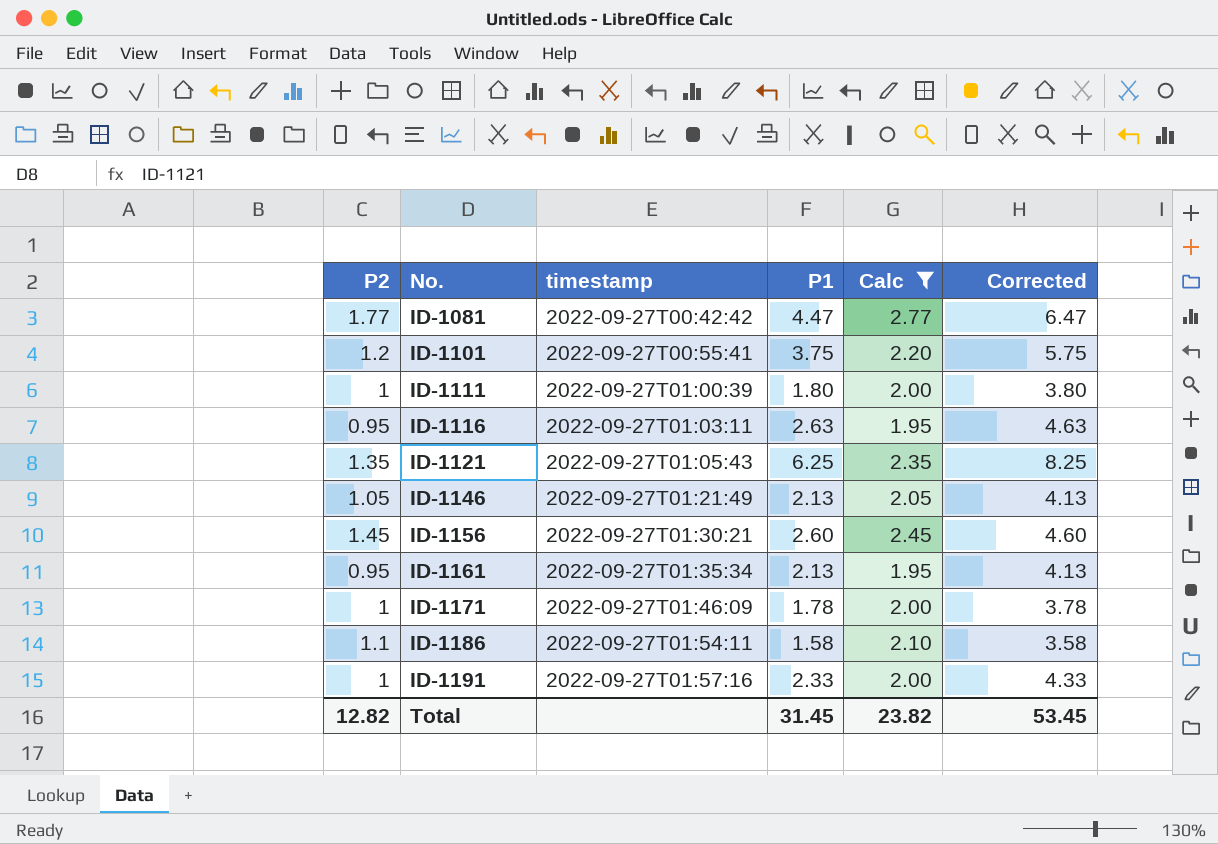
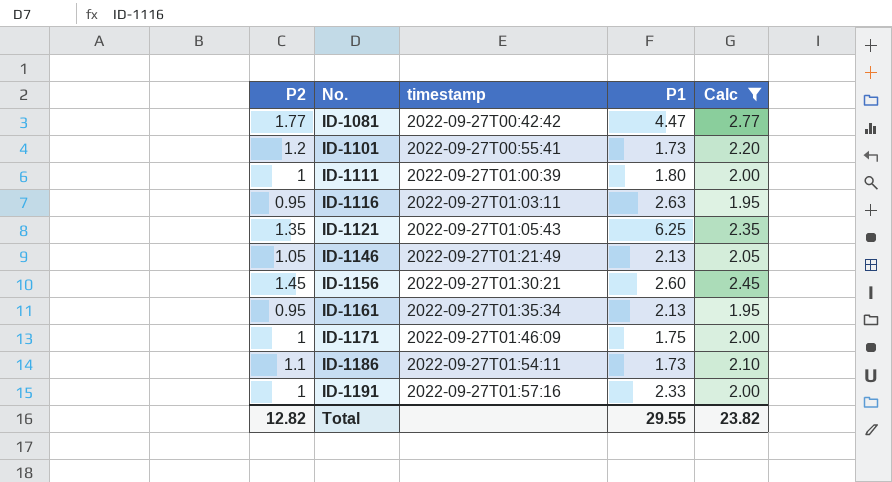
column Corrected | formula: [P1] + 2 -> none
ID-1101 | P1: 3.75 -> 1.73
ID-1171 | P1: 1.78 -> 1.75
ID-1186 | P1: 1.58 -> 1.73
Total | P1: 31.45 -> 29.55

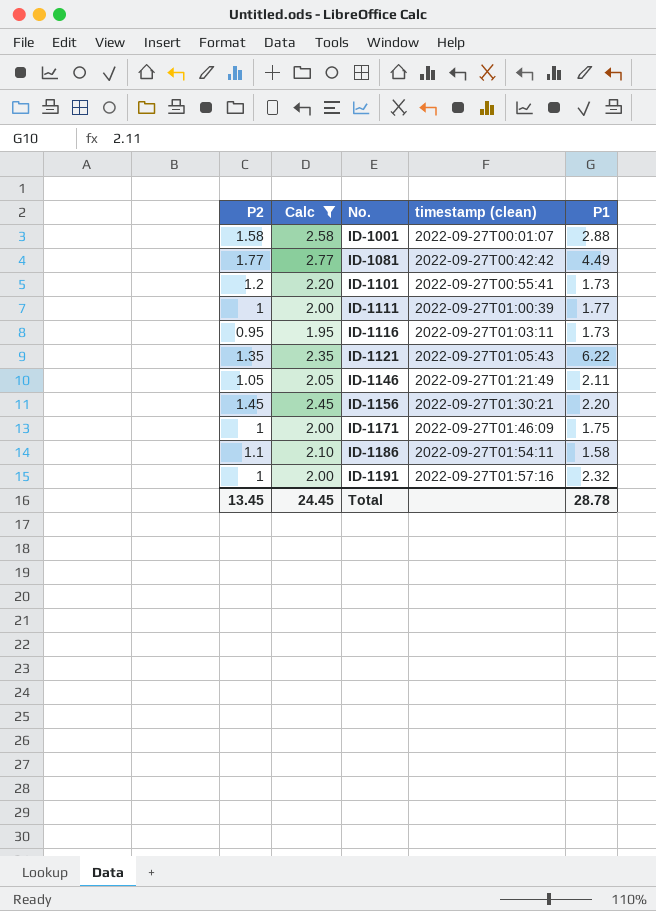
column Calc | position: 5 -> 2
column name: timestamp -> timestamp (clean)
row ID-1161: 0.95 | 2022-09-27T01:35:34 | 2.13 | 1.95 -> none
row ID-1001: none -> 1.58 | 2.58 | 2022-09-27T00:01:07 | 2.88
ID-1081 | P1: 4.47 -> 4.49
ID-1111 | P1: 1.80 -> 1.77
ID-1116 | P1: 2.63 -> 1.73
ID-1121 | P1: 6.25 -> 6.22
ID-1146 | P1: 2.13 -> 2.11
ID-1156 | P1: 2.60 -> 2.20
ID-1186 | P1: 1.73 -> 1.58
ID-1191 | P1: 2.33 -> 2.32
Total | P2: 12.82 -> 13.45
Total | Calc: 23.82 -> 24.45
Total | P1: 29.55 -> 28.78

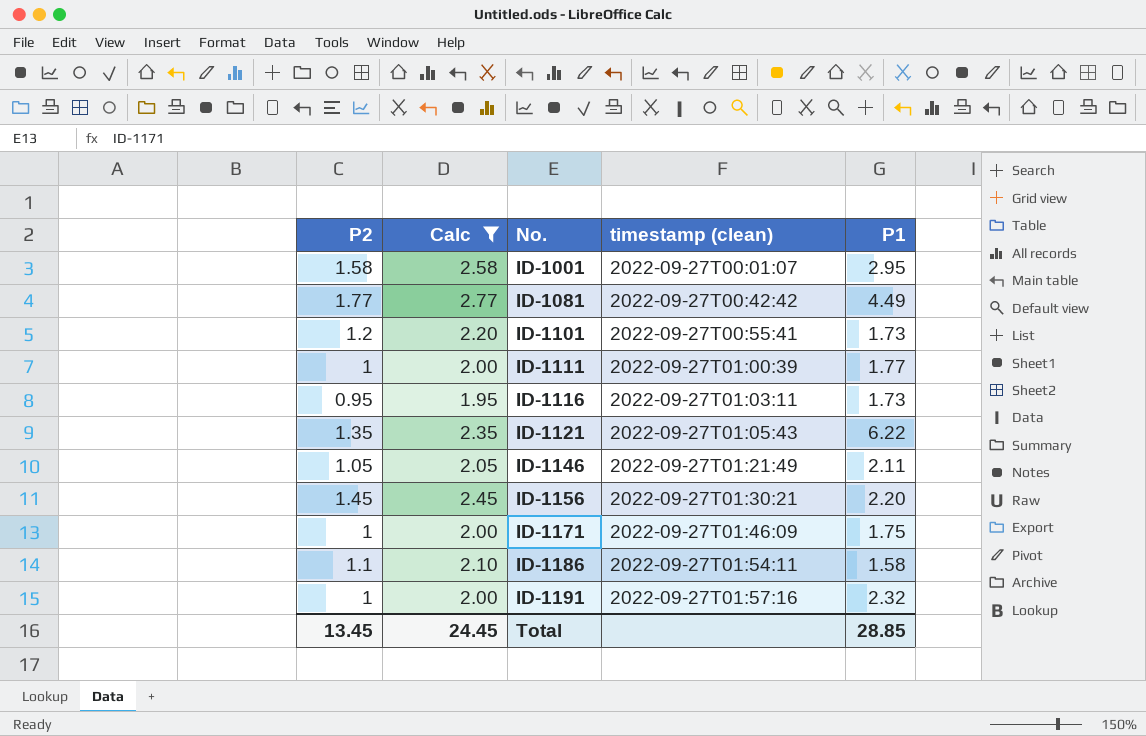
ID-1001 | P1: 2.88 -> 2.95
Total | P1: 28.78 -> 28.85

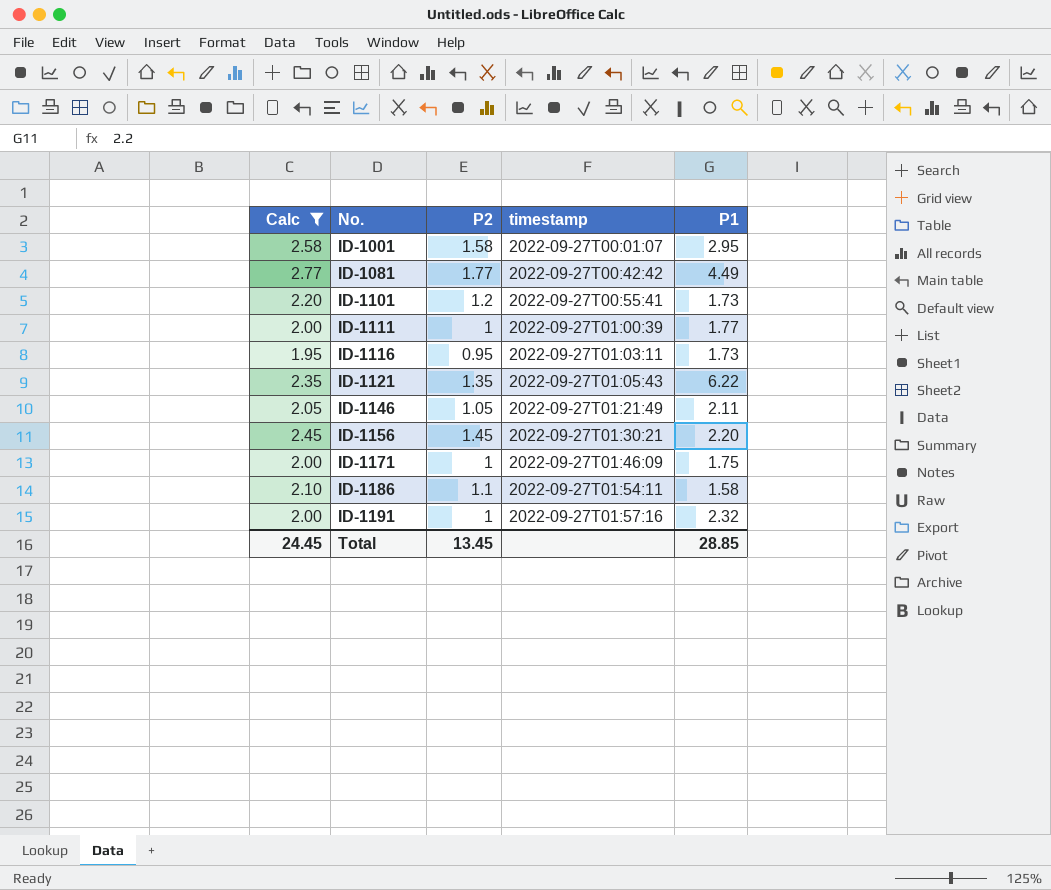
column P2 | position: 1 -> 3
column name: timestamp (clean) -> timestamp

